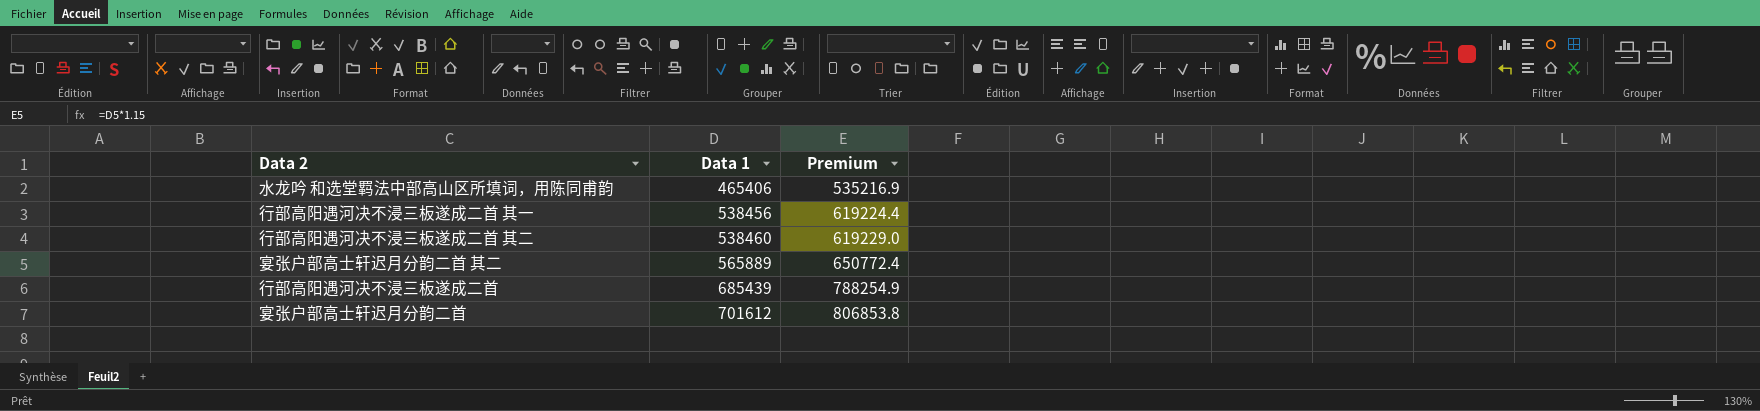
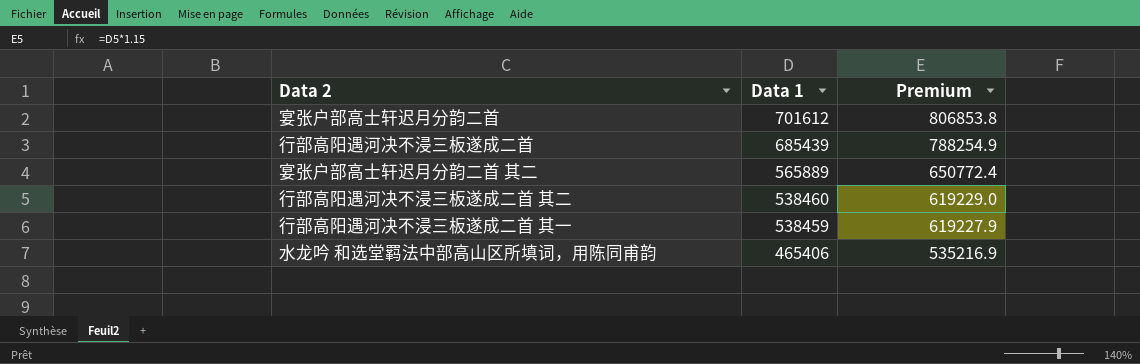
row order: Data 1 ascending -> Data 1 descending
行部高阳遇河决不浸三板遂成二首 其一 | Data 1: 538456 -> 538459
行部高阳遇河决不浸三板遂成二首 其一 | Premium: 619224.4 -> 619227.9

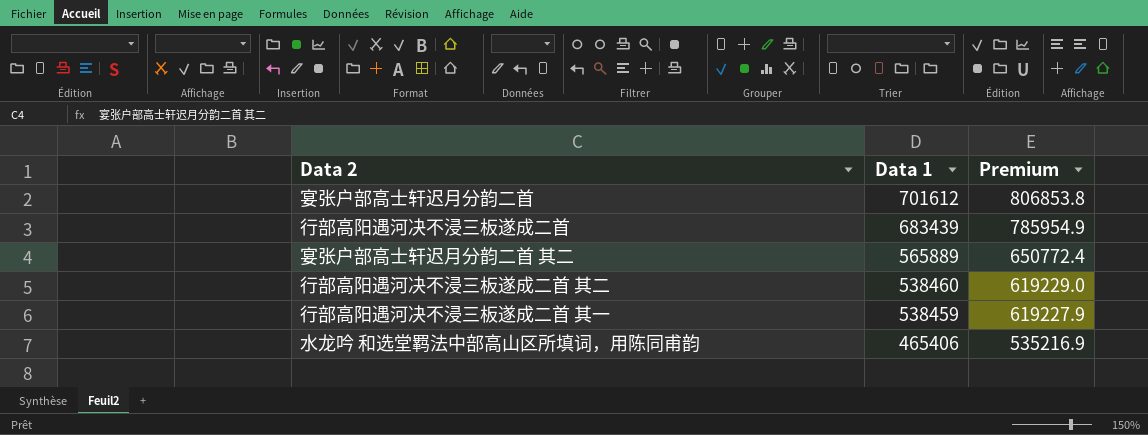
行部高阳遇河决不浸三板遂成二首 | Data 1: 685439 -> 683439
行部高阳遇河决不浸三板遂成二首 | Premium: 788254.9 -> 785954.9

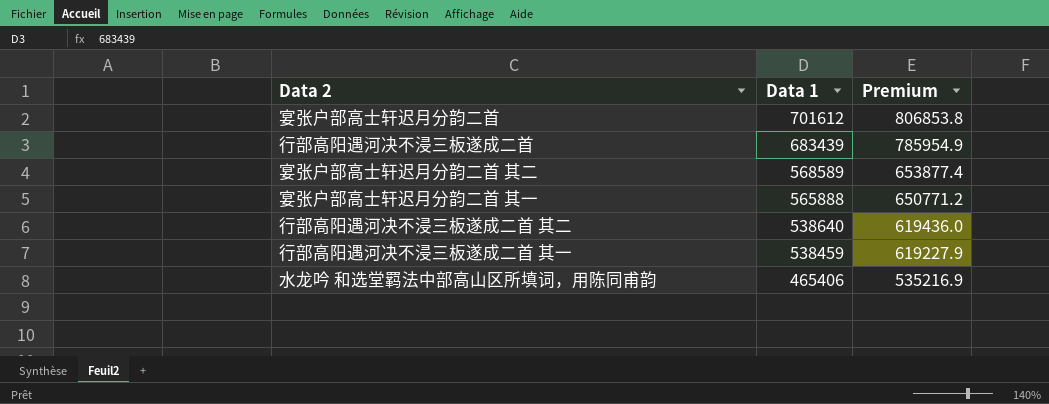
宴张户部高士轩迟月分韵二首 其二 | Data 1: 565889 -> 568589
宴张户部高士轩迟月分韵二首 其二 | Premium: 650772.4 -> 653877.4
row 宴张户部高士轩迟月分韵二首 其一: none -> 565888 | 650771.2
行部高阳遇河决不浸三板遂成二首 其二 | Data 1: 538460 -> 538640
行部高阳遇河决不浸三板遂成二首 其二 | Premium: 619229.0 -> 619436.0

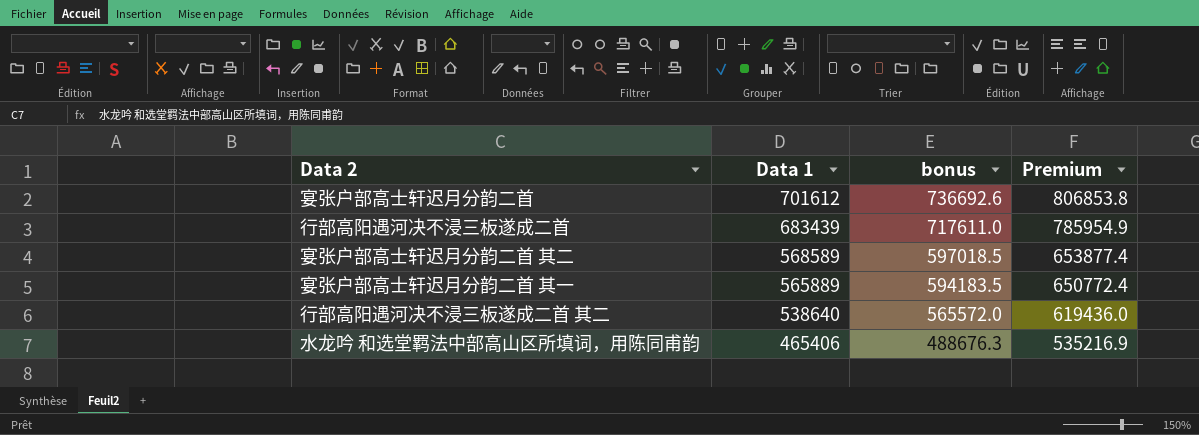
column bonus | formula: none -> [Data 1] * 1.05
row 行部高阳遇河决不浸三板遂成二首 其一: 538459 | 619227.9 -> none
宴张户部高士轩迟月分韵二首 其一 | Data 1: 565888 -> 565889
宴张户部高士轩迟月分韵二首 其一 | Premium: 650771.2 -> 650772.4

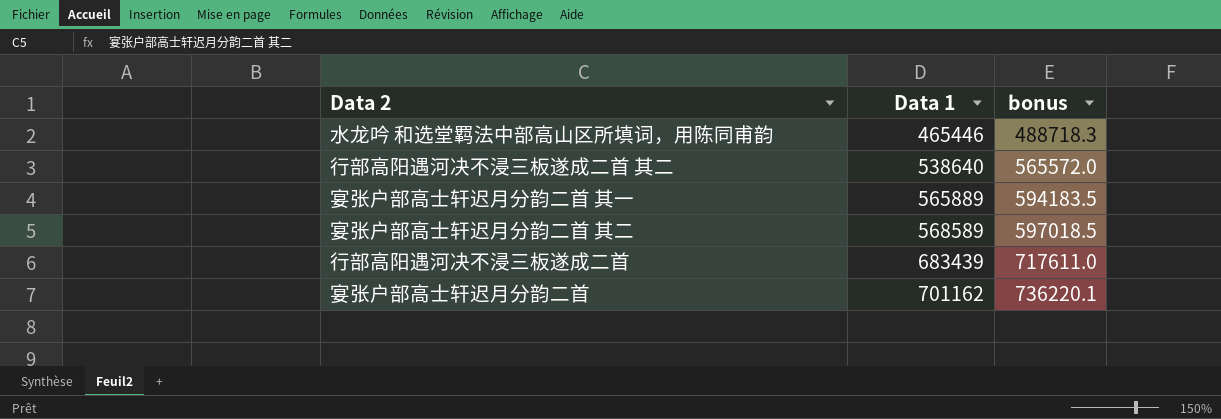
row order: Data 1 descending -> Data 1 ascending
column Premium | formula: [Data 1] * 1.15 -> none
水龙吟 和选堂羁法中部高山区所填词，用陈同甫韵 | Data 1: 465406 -> 465446
水龙吟 和选堂羁法中部高山区所填词，用陈同甫韵 | bonus: 488676.3 -> 488718.3
宴张户部高士轩迟月分韵二首 | Data 1: 701612 -> 701162
宴张户部高士轩迟月分韵二首 | bonus: 736692.6 -> 736220.1

